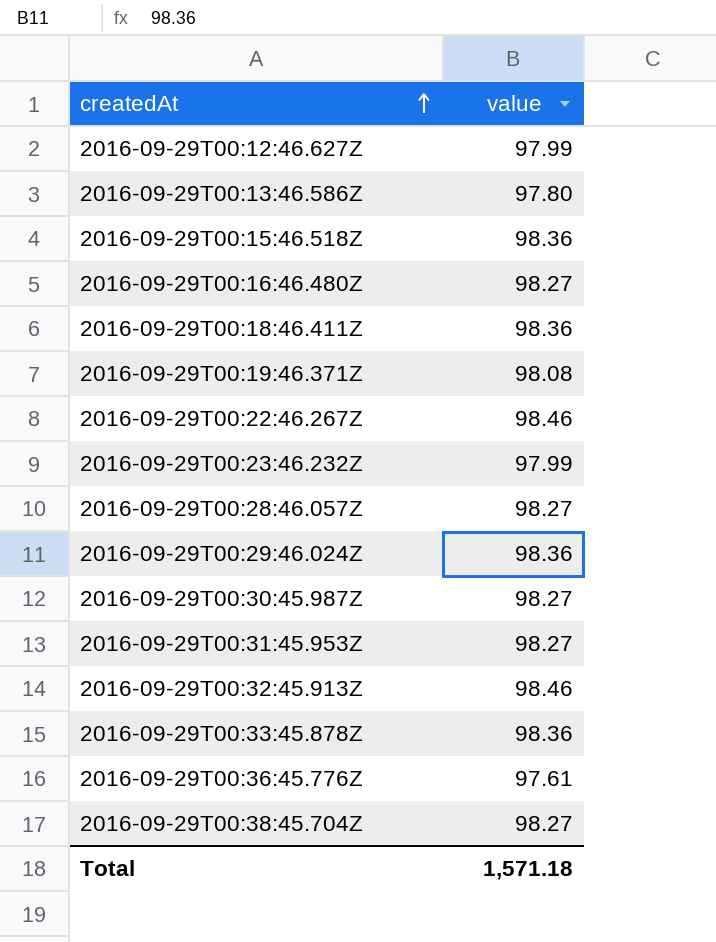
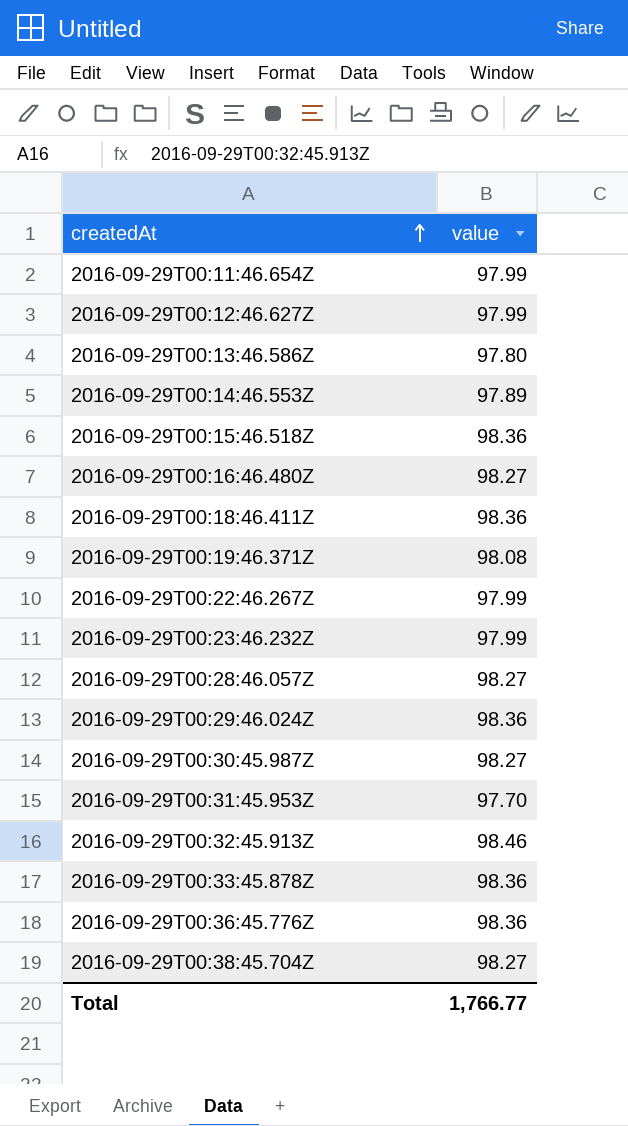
row 2016-09-29T00:11:46.654Z: none -> 97.99
row 2016-09-29T00:14:46.553Z: none -> 97.89
2016-09-29T00:22:46.267Z | value: 98.46 -> 97.99
2016-09-29T00:31:45.953Z | value: 98.27 -> 97.70
2016-09-29T00:36:45.776Z | value: 97.61 -> 98.36
Total | value: 1,571.18 -> 1,766.77

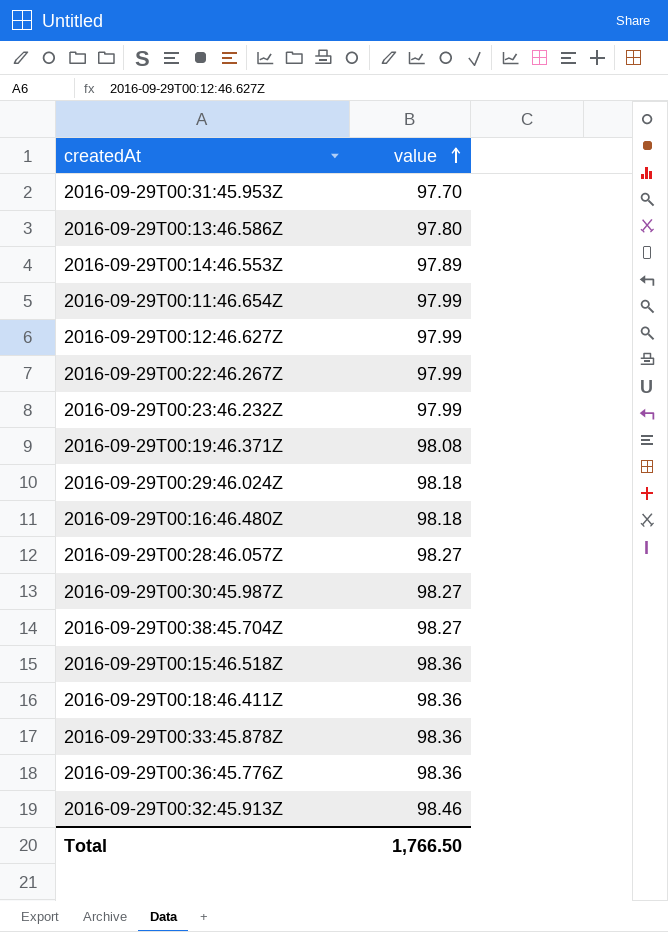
row order: createdAt ascending -> value ascending
2016-09-29T00:29:46.024Z | value: 98.36 -> 98.18
2016-09-29T00:16:46.480Z | value: 98.27 -> 98.18
Total | value: 1,766.77 -> 1,766.50

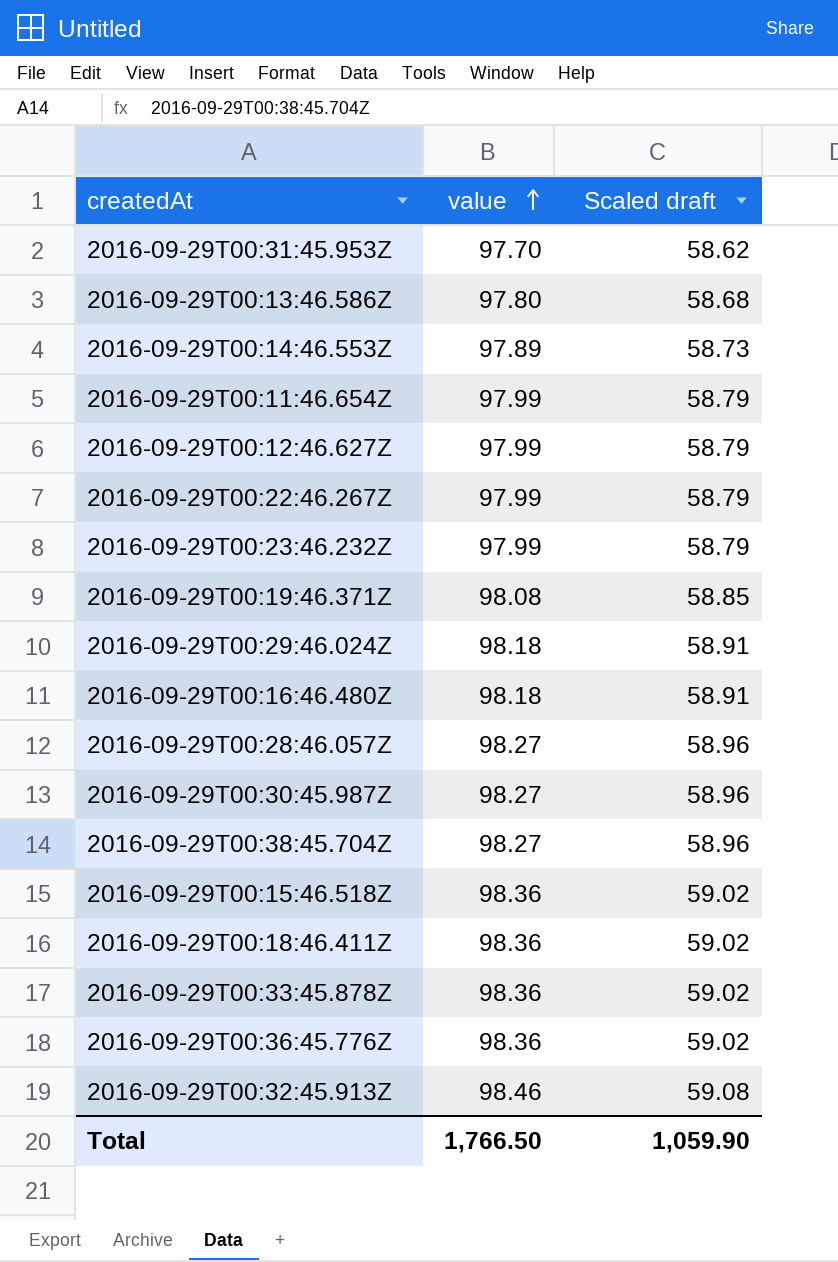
column Scaled draft | formula: none -> [value] * 0.6

